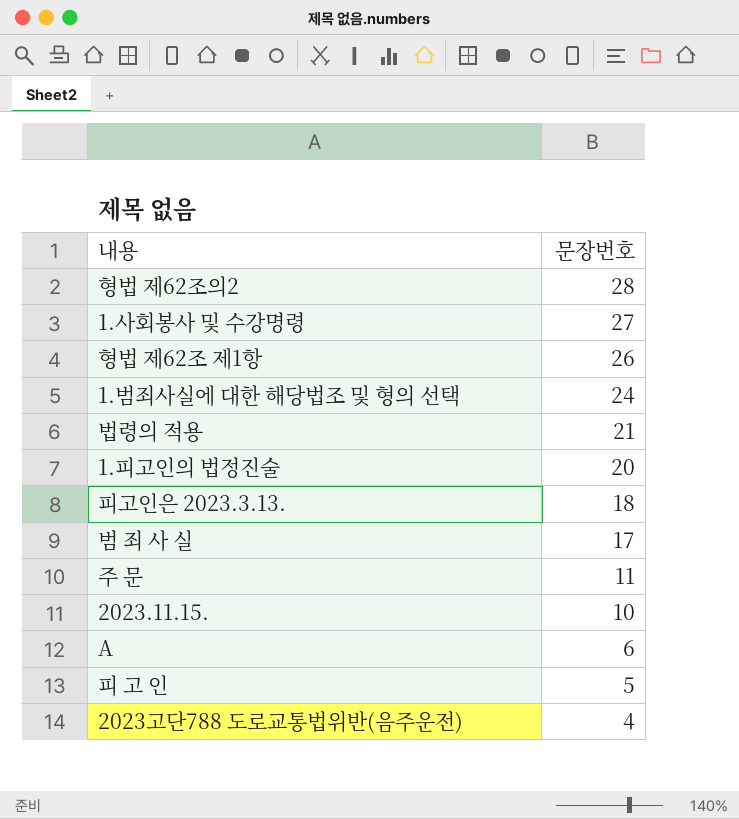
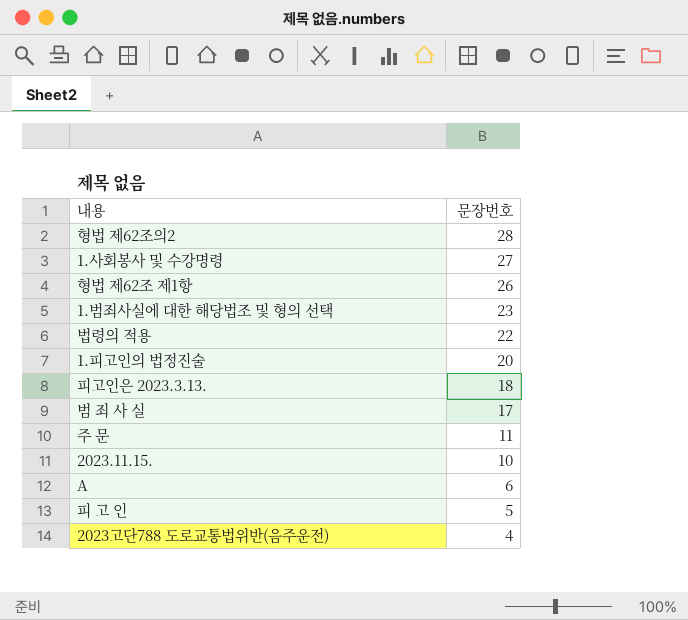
1.범죄사실에 대한 해당법조 및 형의 선택 | 문장번호: 24 -> 23
법령의 적용 | 문장번호: 21 -> 22

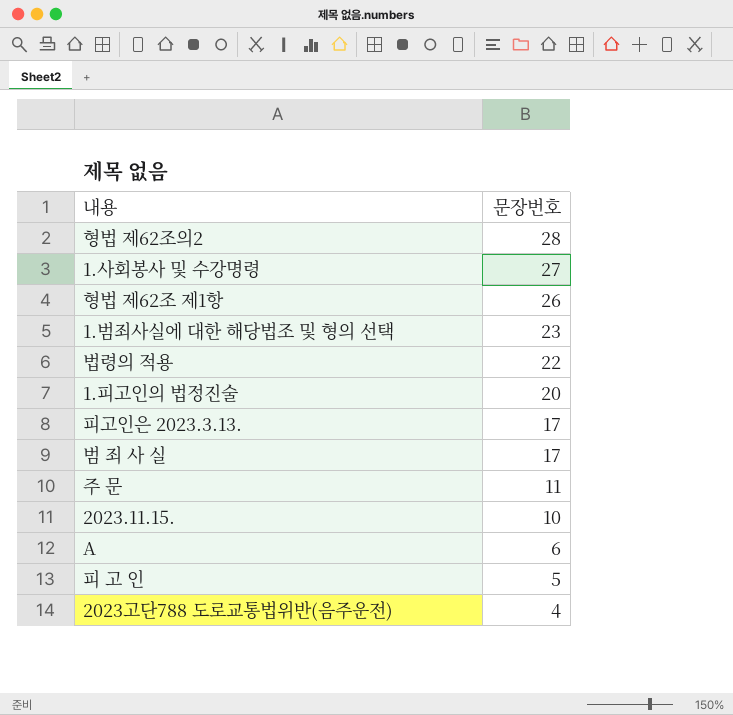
피고인은 2023.3.13. | 문장번호: 18 -> 17

